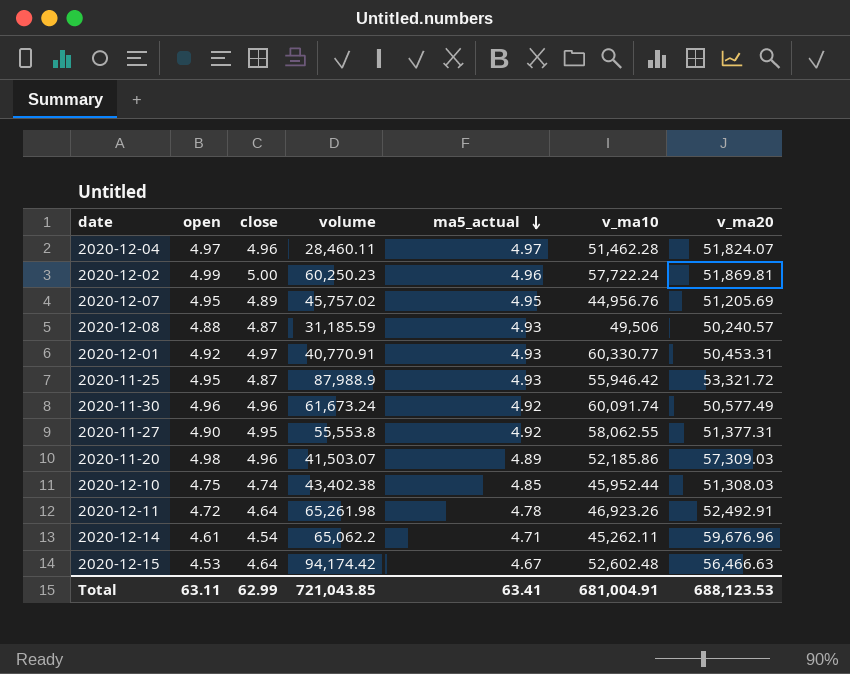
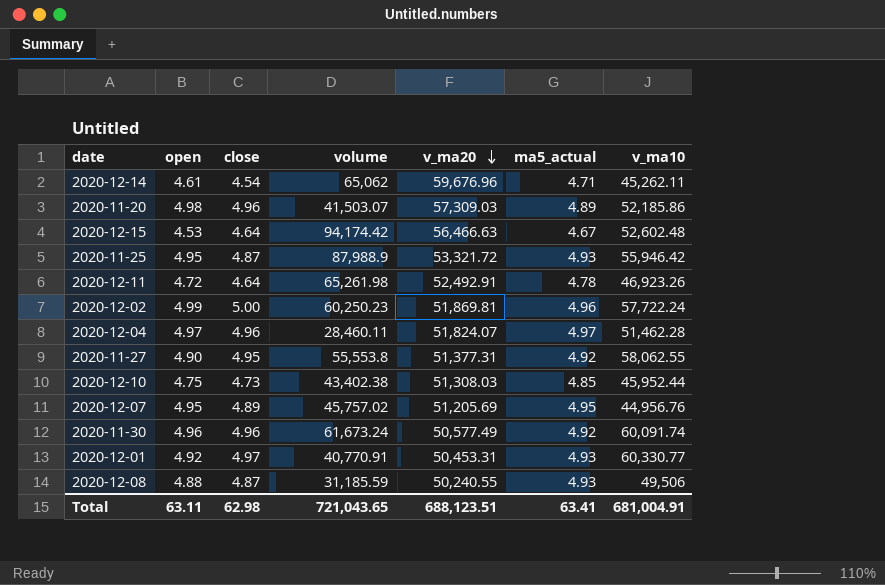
row order: ma5_actual descending -> v_ma20 descending
column v_ma20 | position: 7 -> 5
2020-12-14 | volume: 65,062.2 -> 65,062
2020-12-10 | close: 4.74 -> 4.73
2020-12-08 | v_ma20: 50,240.57 -> 50,240.55
Total | close: 62.99 -> 62.98
Total | volume: 721,043.85 -> 721,043.65
Total | v_ma20: 688,123.53 -> 688,123.51

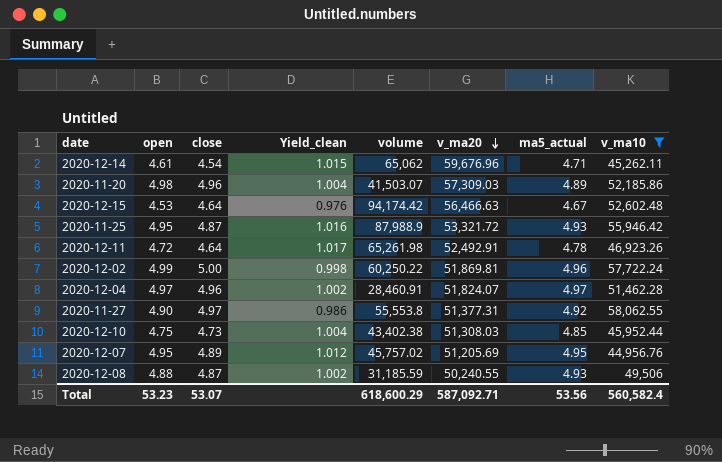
filter: none -> v_ma10 <= 58,062.55
column Yield_clean | formula: none -> [open] / [close]
2020-12-02 | volume: 60,250.23 -> 60,250.22
2020-12-04 | volume: 28,460.11 -> 28,460.91
2020-11-27 | close: 4.95 -> 4.97
Total | open: 63.11 -> 53.23
Total | close: 62.98 -> 53.07
Total | volume: 721,043.65 -> 618,600.29
Total | v_ma20: 688,123.51 -> 587,092.71
Total | ma5_actual: 63.41 -> 53.56
Total | v_ma10: 681,004.91 -> 560,582.4

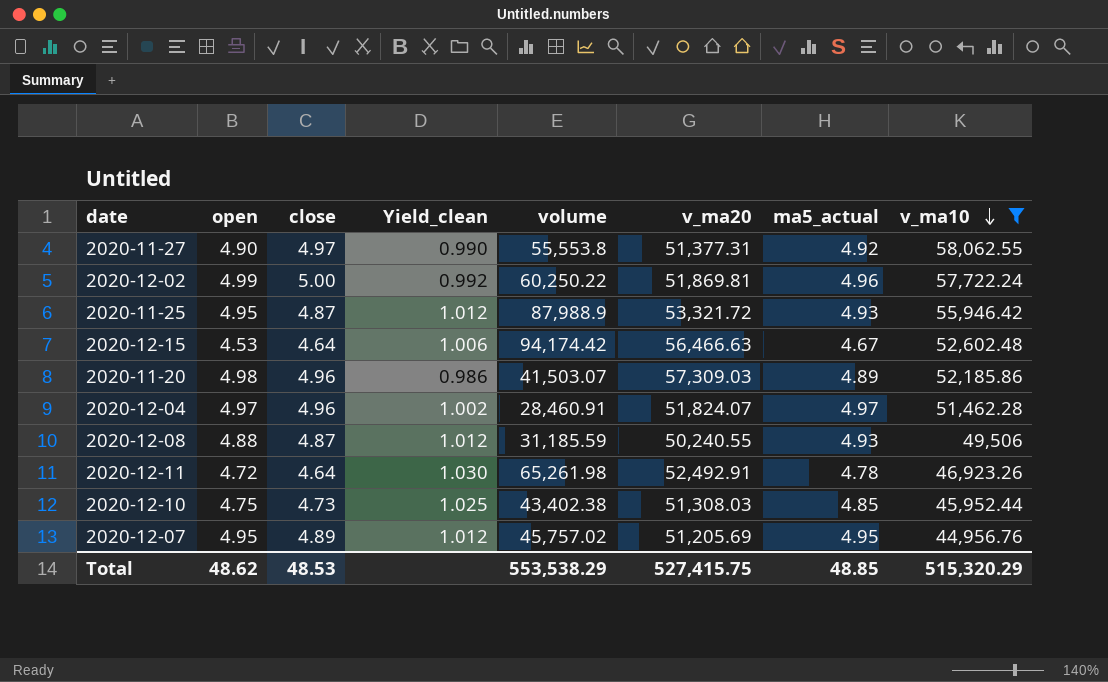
row order: v_ma20 descending -> v_ma10 descending
column Yield_clean | formula: [open] / [close] -> [ma5_actual] / [close]
row 2020-12-14: 4.61 | 4.54 | 1.015 | 65,062 | 59,676.96 | 4.71 | 45,262.11 -> none
Total | open: 53.23 -> 48.62
Total | close: 53.07 -> 48.53
Total | volume: 618,600.29 -> 553,538.29
Total | v_ma20: 587,092.71 -> 527,415.75
Total | ma5_actual: 53.56 -> 48.85
Total | v_ma10: 560,582.4 -> 515,320.29

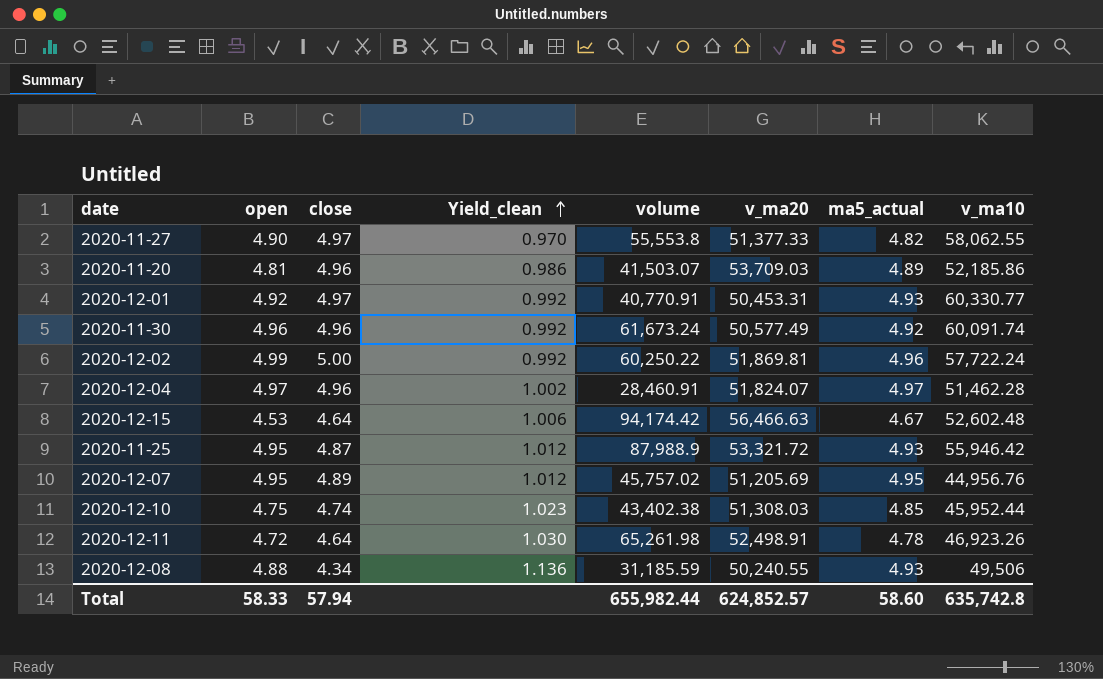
filter: v_ma10 <= 58,062.55 -> none
row order: v_ma10 descending -> Yield_clean ascending
2020-11-27 | Yield_clean: 0.990 -> 0.970
2020-11-27 | v_ma20: 51,377.31 -> 51,377.33
2020-11-27 | ma5_actual: 4.92 -> 4.82
2020-11-20 | open: 4.98 -> 4.81
2020-11-20 | v_ma20: 57,309.03 -> 53,709.03
2020-12-10 | close: 4.73 -> 4.74
2020-12-10 | Yield_clean: 1.025 -> 1.023
2020-12-11 | v_ma20: 52,492.91 -> 52,498.91
2020-12-08 | close: 4.87 -> 4.34
2020-12-08 | Yield_clean: 1.012 -> 1.136
Total | open: 48.62 -> 58.33
Total | close: 48.53 -> 57.94
Total | volume: 553,538.29 -> 655,982.44
Total | v_ma20: 527,415.75 -> 624,852.57
Total | ma5_actual: 48.85 -> 58.60
Total | v_ma10: 515,320.29 -> 635,742.8

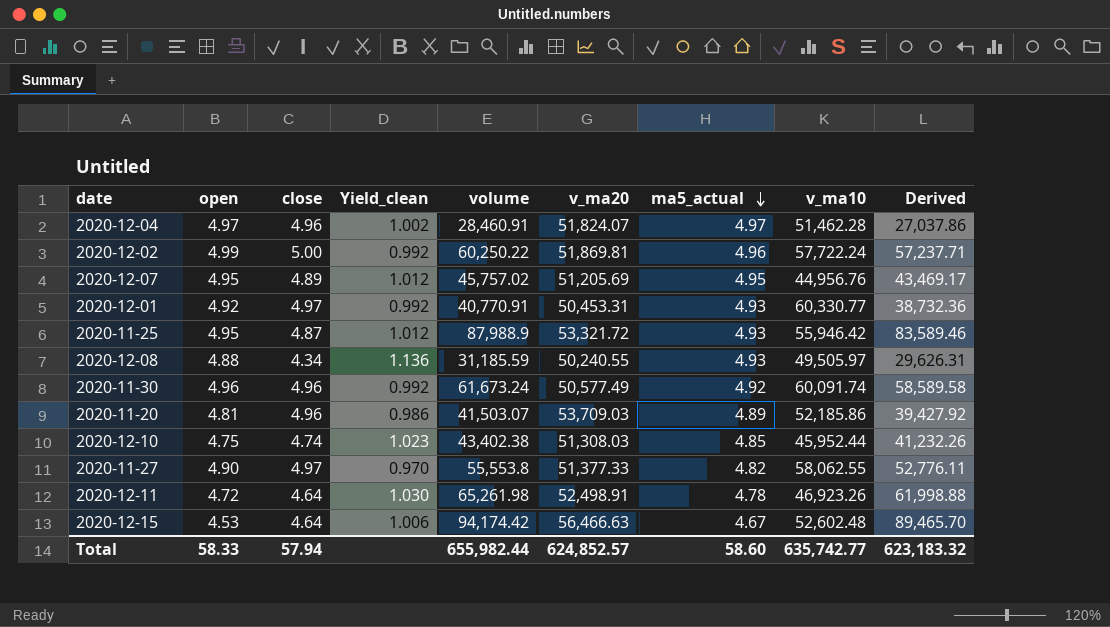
row order: Yield_clean ascending -> ma5_actual descending
column Derived | formula: none -> [volume] * 0.95
2020-12-08 | v_ma10: 49,506 -> 49,505.97
Total | v_ma10: 635,742.8 -> 635,742.77

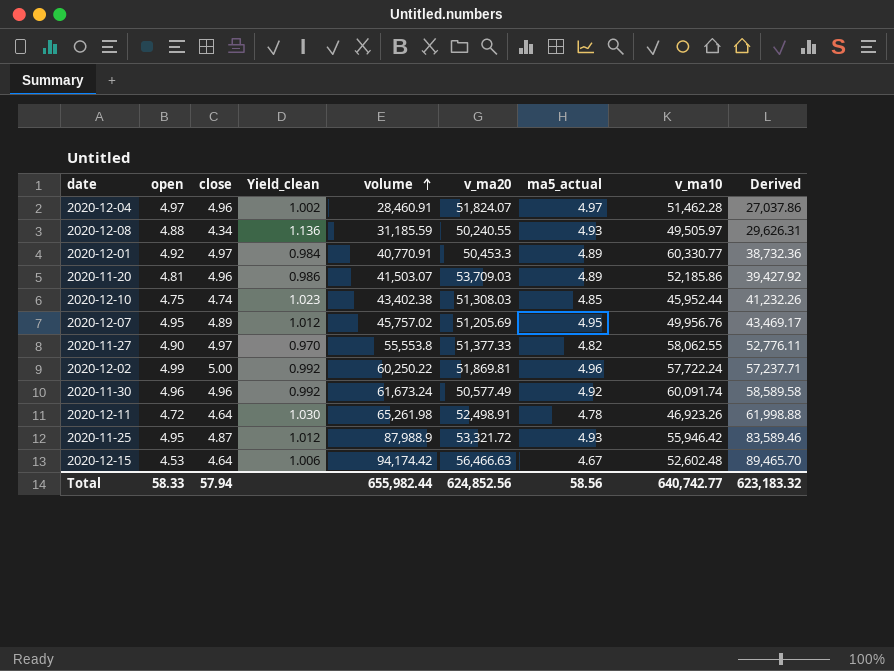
row order: ma5_actual descending -> volume ascending
2020-12-01 | Yield_clean: 0.992 -> 0.984
2020-12-01 | v_ma20: 50,453.31 -> 50,453.3
2020-12-01 | ma5_actual: 4.93 -> 4.89
2020-12-07 | v_ma10: 44,956.76 -> 49,956.76
Total | v_ma20: 624,852.57 -> 624,852.56
Total | ma5_actual: 58.60 -> 58.56
Total | v_ma10: 635,742.77 -> 640,742.77

